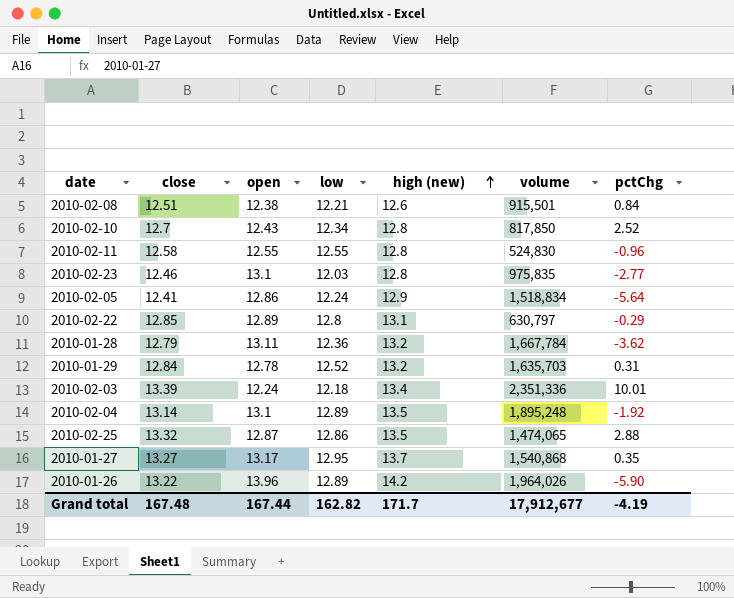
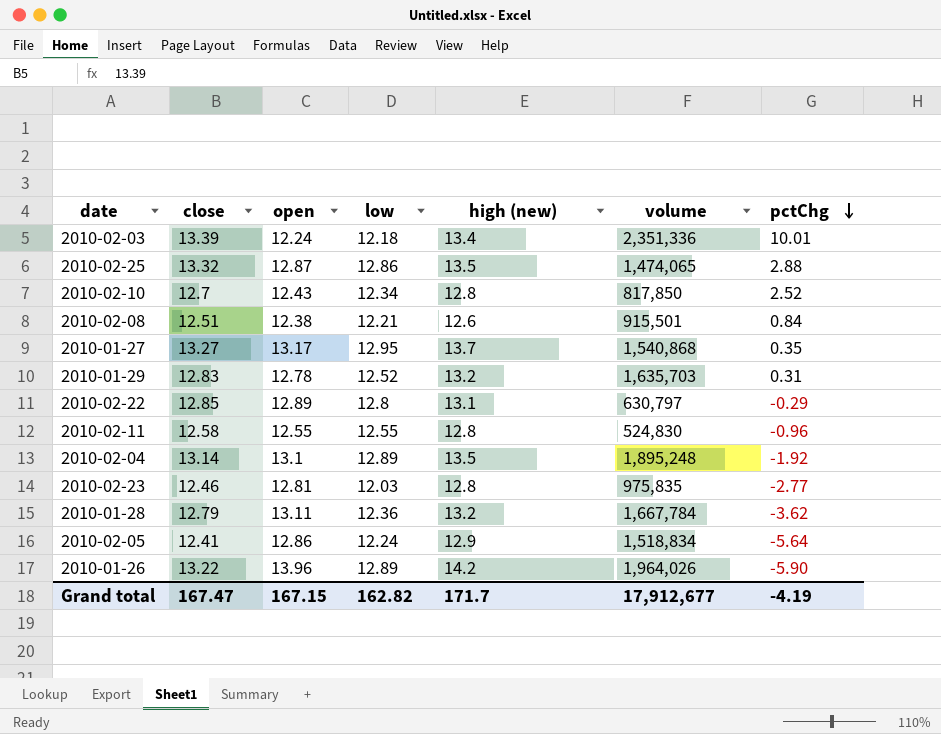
row order: high (new) ascending -> pctChg descending
2010-01-29 | close: 12.84 -> 12.83
2010-02-23 | open: 13.1 -> 12.81
Grand total | close: 167.48 -> 167.47
Grand total | open: 167.44 -> 167.15

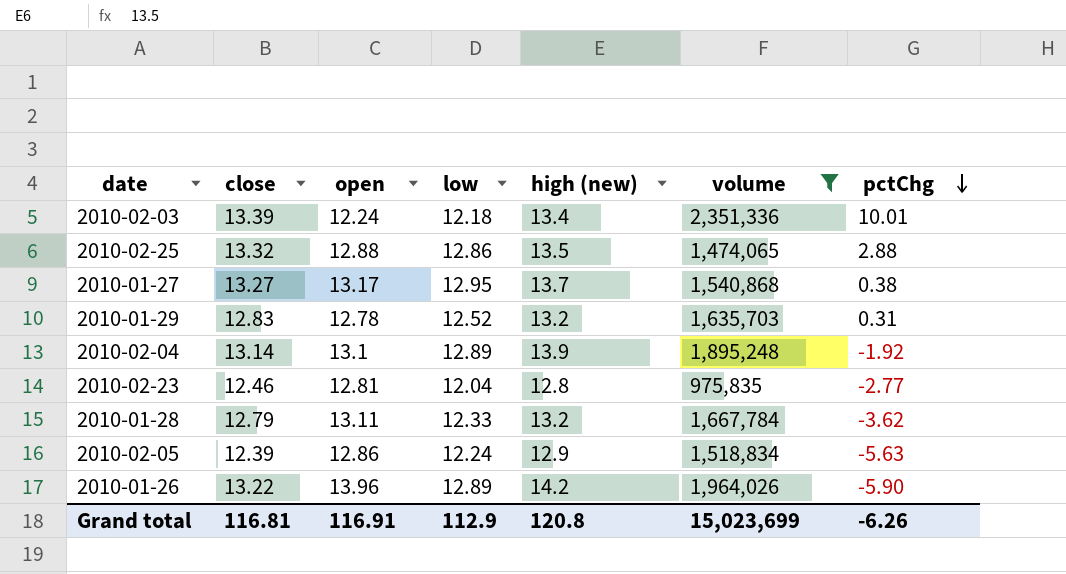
filter: none -> volume >= 975,835
2010-02-25 | open: 12.87 -> 12.88
2010-01-27 | pctChg: 0.35 -> 0.38
2010-02-04 | high (new): 13.5 -> 13.9
2010-02-23 | low: 12.03 -> 12.04
2010-01-28 | low: 12.36 -> 12.33
2010-02-05 | close: 12.41 -> 12.39
2010-02-05 | pctChg: -5.64 -> -5.63
Grand total | close: 167.47 -> 116.81
Grand total | open: 167.15 -> 116.91
Grand total | low: 162.82 -> 112.9
Grand total | high (new): 171.7 -> 120.8
Grand total | volume: 17,912,677 -> 15,023,699
Grand total | pctChg: -4.19 -> -6.26

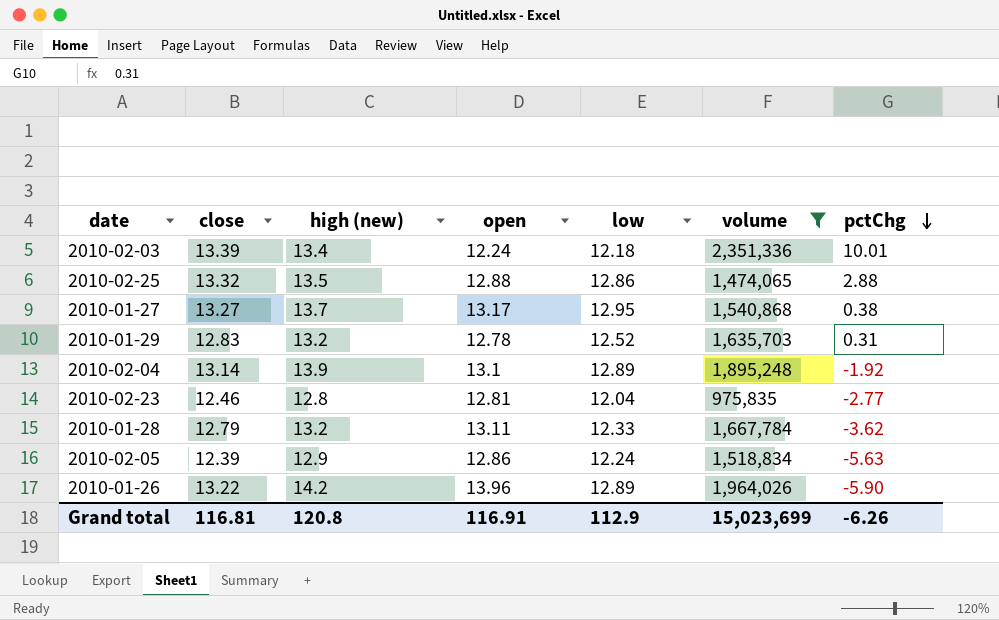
column high (new) | position: 5 -> 3

